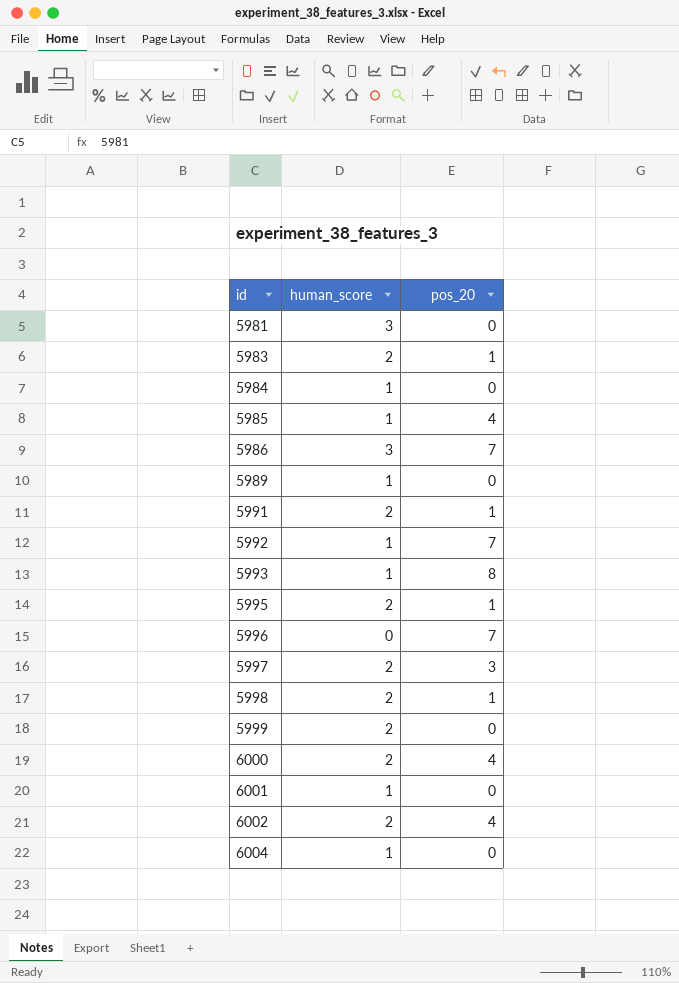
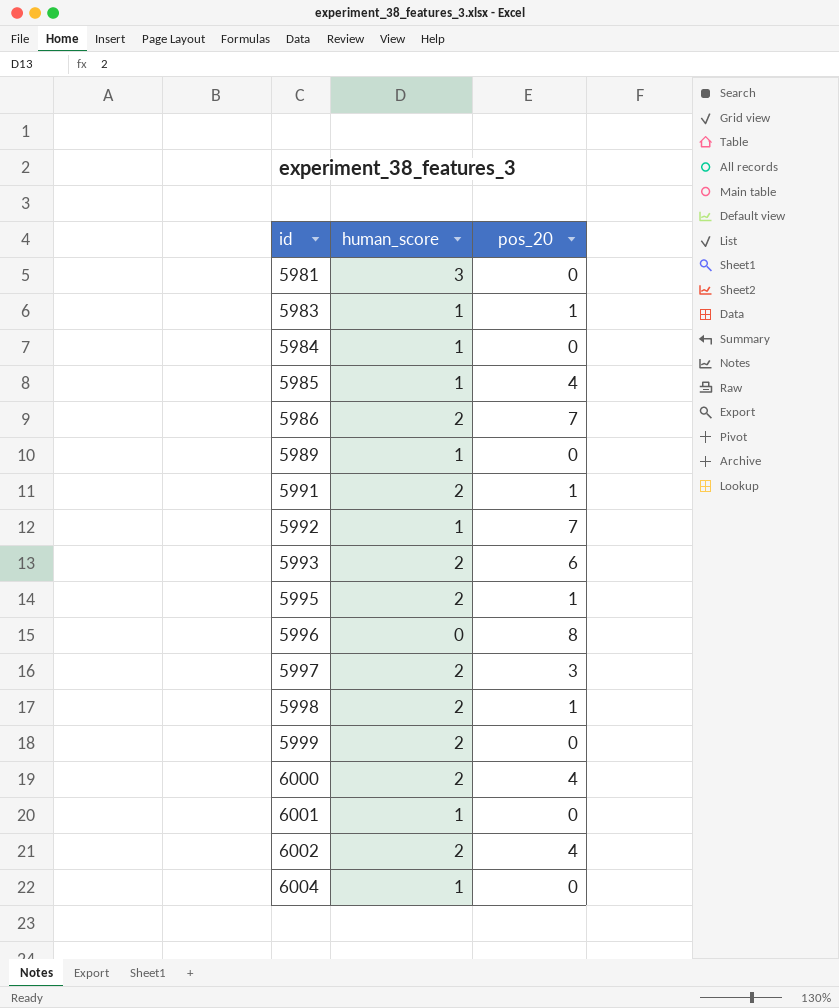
5983 | human_score: 2 -> 1
5986 | human_score: 3 -> 2
5993 | human_score: 1 -> 2
5993 | pos_20: 8 -> 6
5996 | pos_20: 7 -> 8

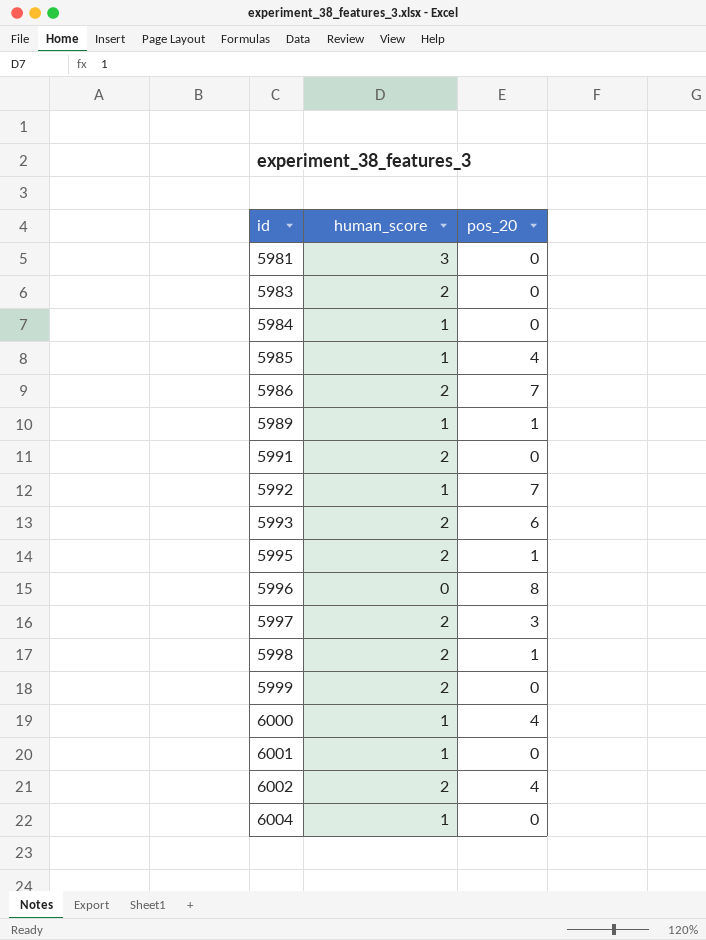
5983 | human_score: 1 -> 2
5983 | pos_20: 1 -> 0
5989 | pos_20: 0 -> 1
5991 | pos_20: 1 -> 0
6000 | human_score: 2 -> 1

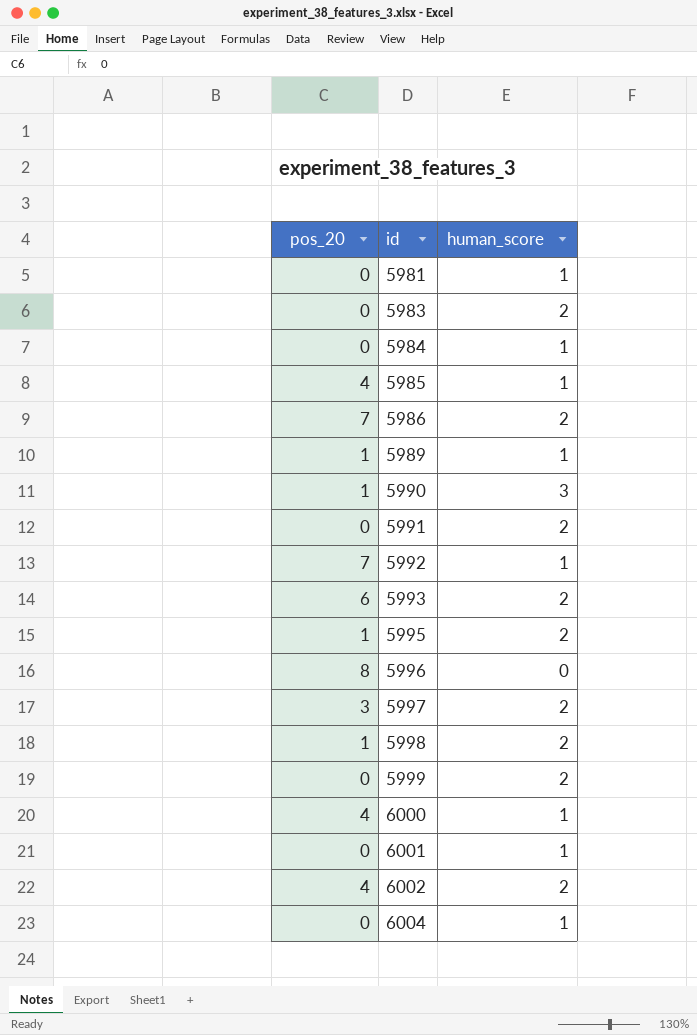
column pos_20 | position: 3 -> 1
5981 | human_score: 3 -> 1
row 5990: none -> 1 | 3

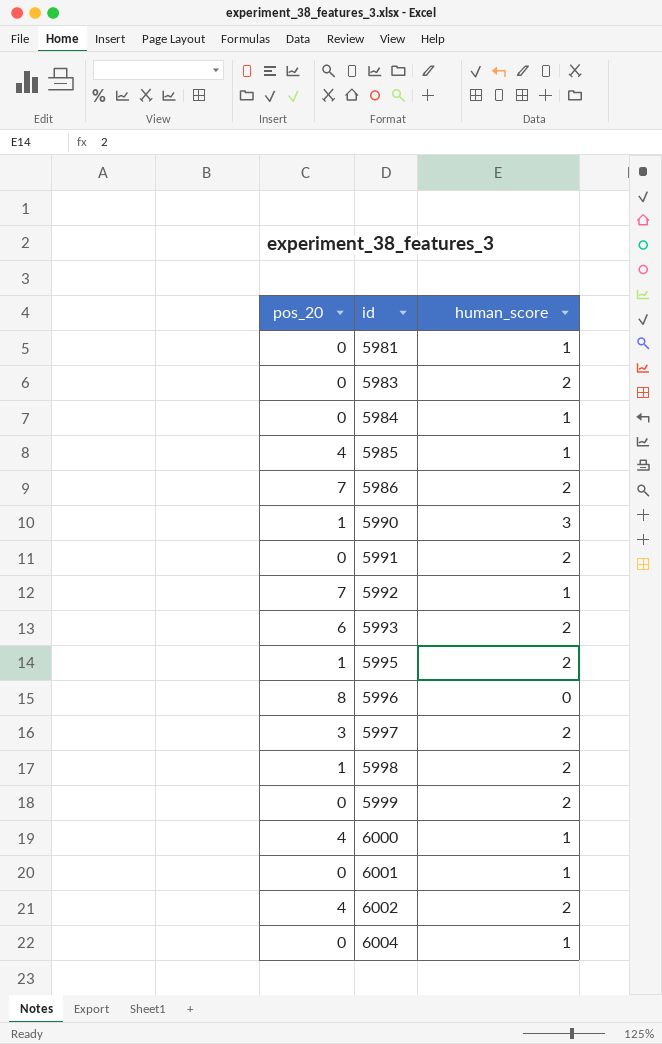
row 5989: 1 | 1 -> none

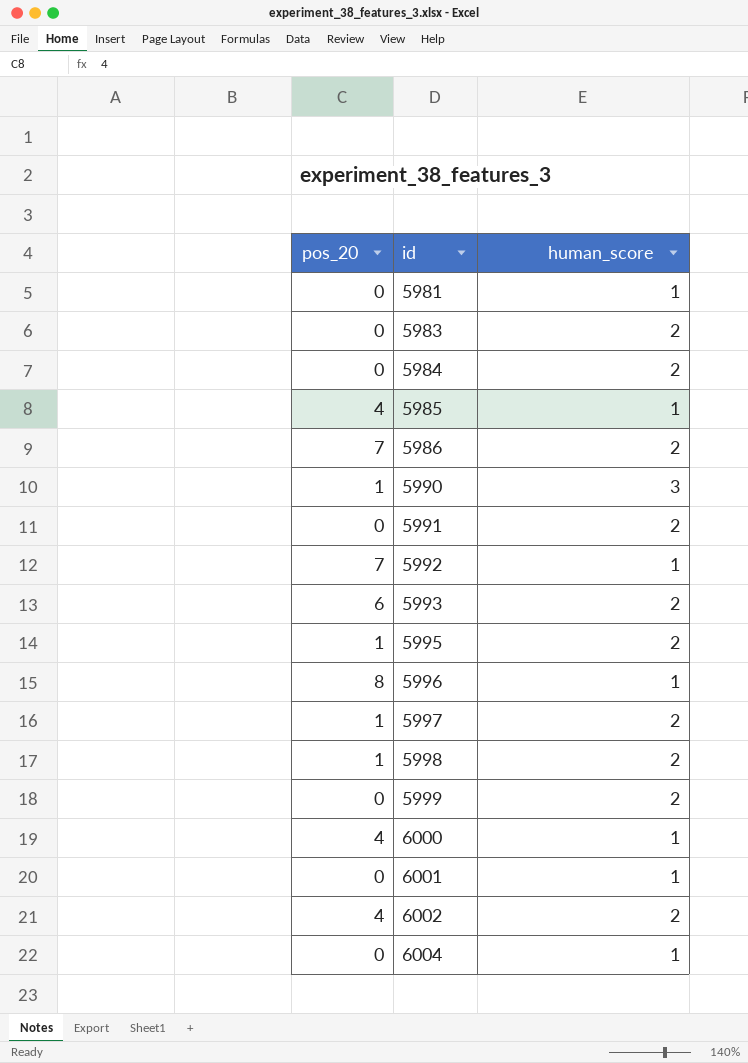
5984 | human_score: 1 -> 2
5996 | human_score: 0 -> 1
5997 | pos_20: 3 -> 1

